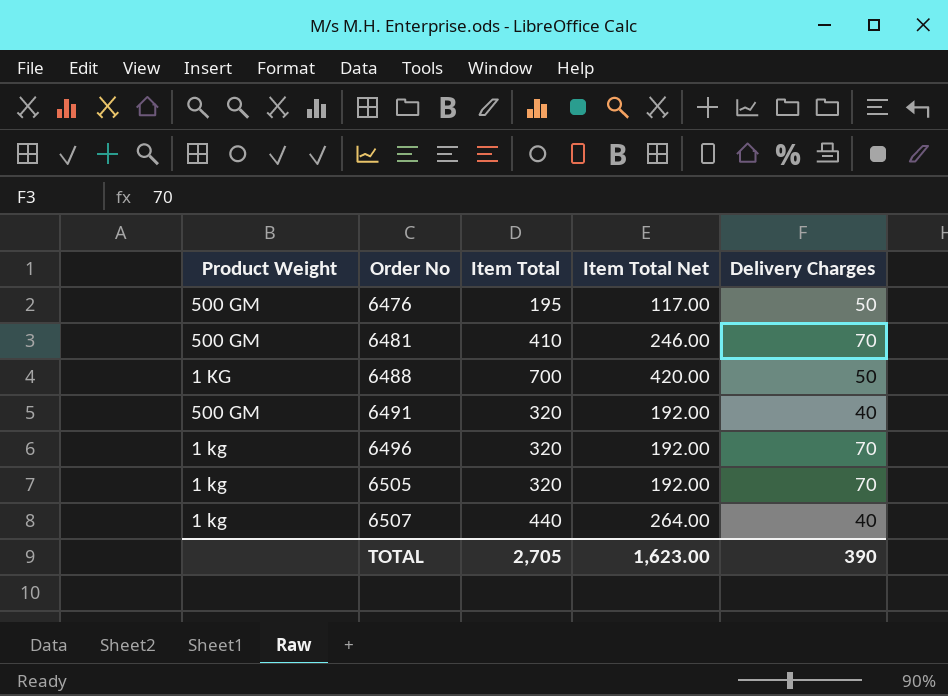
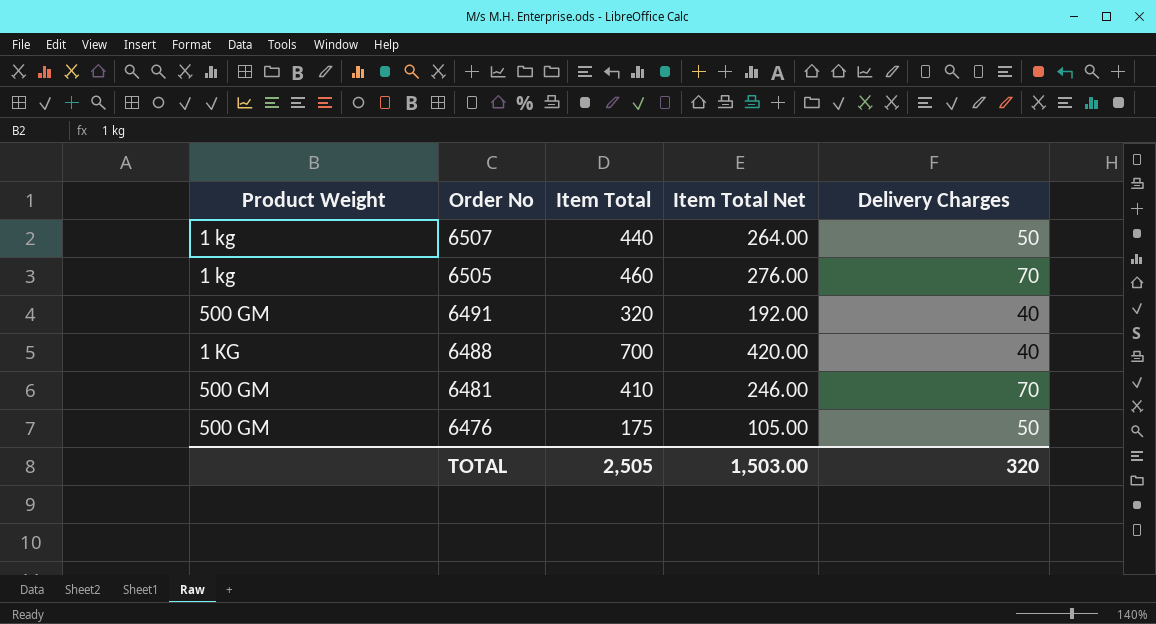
row order: Order No ascending -> Order No descending
row 6496: 1 kg | 320 | 192.00 | 70 -> none
6507 | Delivery Charges: 40 -> 50
6505 | Item Total: 320 -> 460
6505 | Item Total Net: 192.00 -> 276.00
6488 | Delivery Charges: 50 -> 40
6476 | Item Total: 195 -> 175
6476 | Item Total Net: 117.00 -> 105.00
TOTAL | Item Total: 2,705 -> 2,505
TOTAL | Item Total Net: 1,623.00 -> 1,503.00
TOTAL | Delivery Charges: 390 -> 320

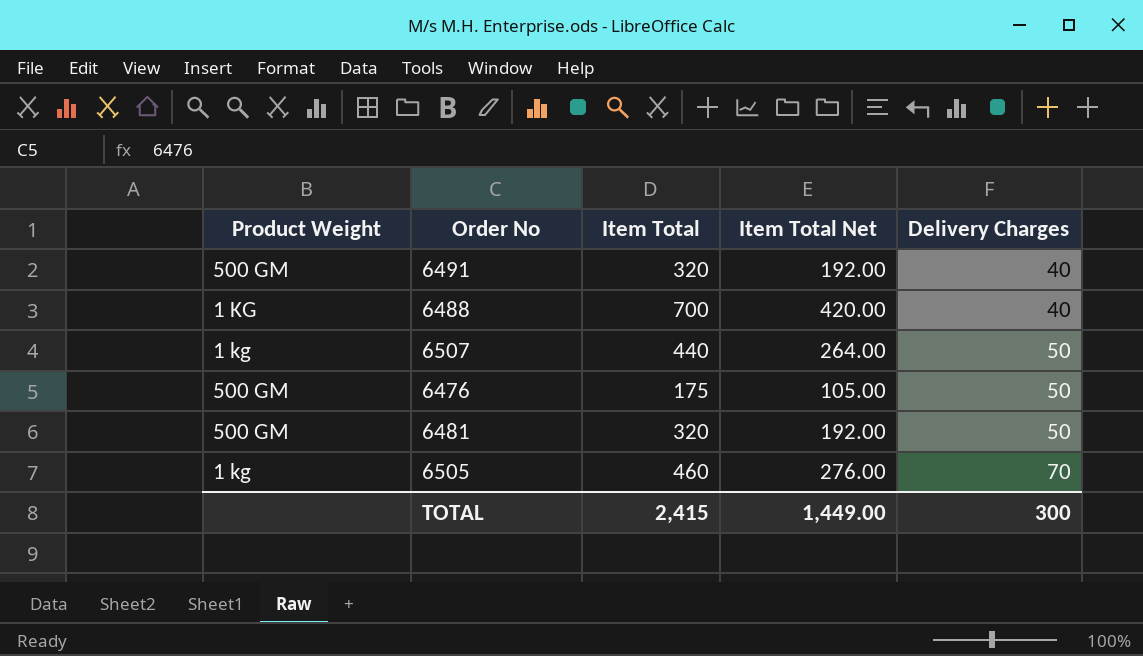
row order: Order No descending -> Delivery Charges ascending
6481 | Item Total: 410 -> 320
6481 | Item Total Net: 246.00 -> 192.00
6481 | Delivery Charges: 70 -> 50
TOTAL | Item Total: 2,505 -> 2,415
TOTAL | Item Total Net: 1,503.00 -> 1,449.00
TOTAL | Delivery Charges: 320 -> 300

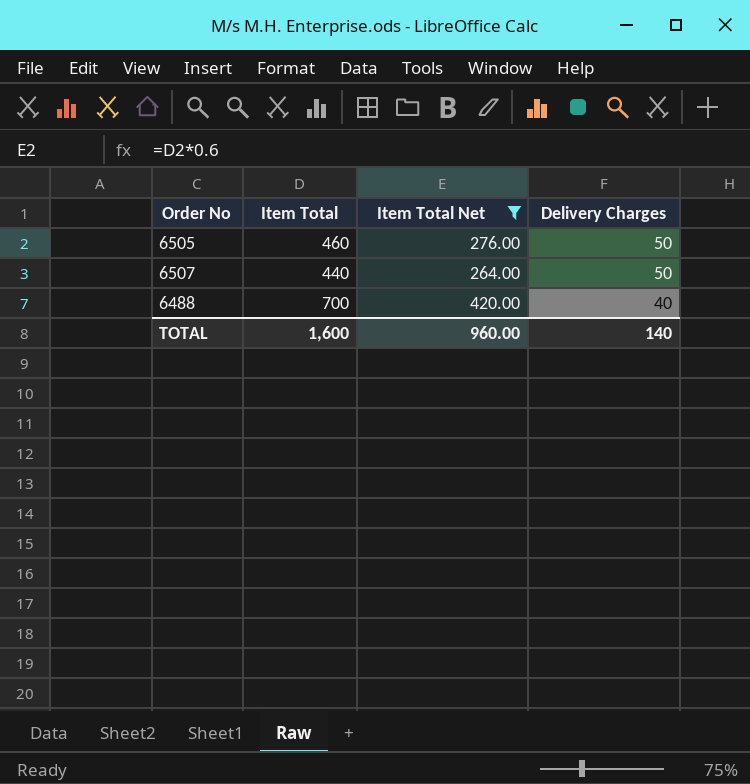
filter: none -> Item Total Net >= 264.00
row order: Delivery Charges ascending -> Delivery Charges descending
column Product Weight | position: 1 -> none
6505 | Delivery Charges: 70 -> 50
TOTAL | Item Total: 2,415 -> 1,600
TOTAL | Item Total Net: 1,449.00 -> 960.00
TOTAL | Delivery Charges: 300 -> 140

